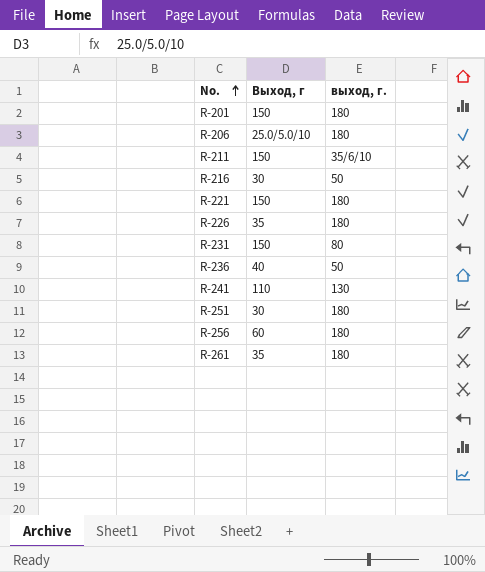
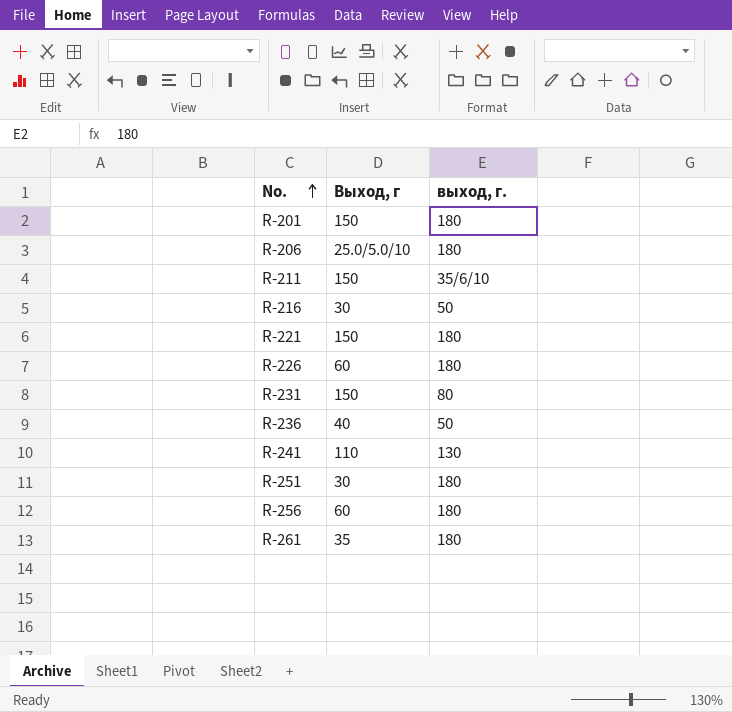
R-226 | Выход, г: 35 -> 60

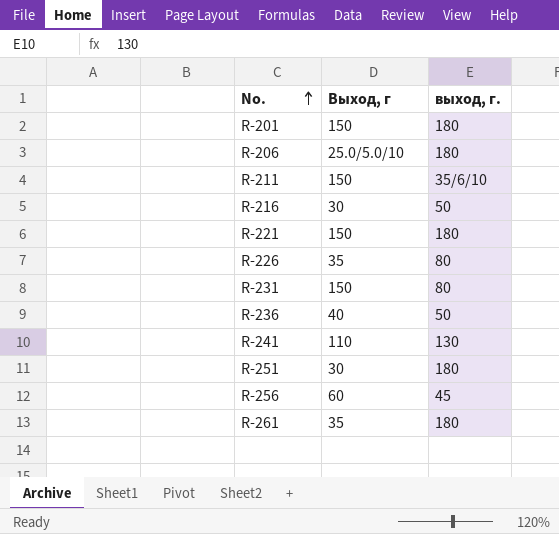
R-226 | Выход, г: 60 -> 35
R-226 | выход, г.: 180 -> 80
R-256 | выход, г.: 180 -> 45

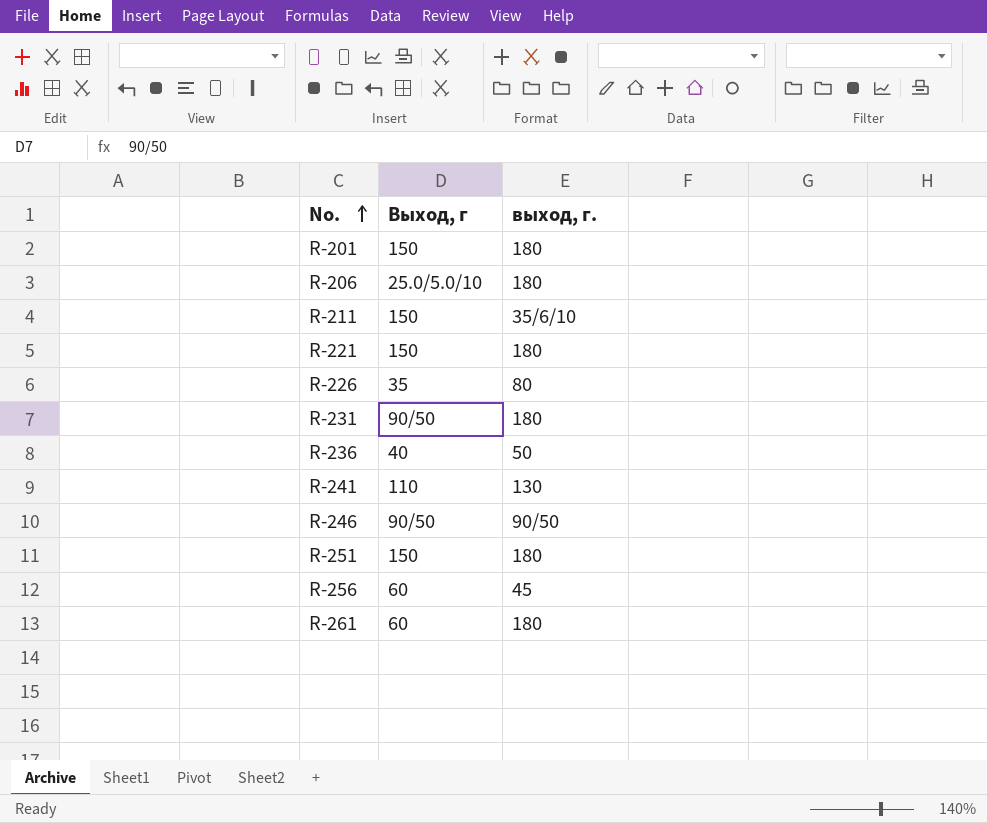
row R-216: 30 | 50 -> none
R-231 | Выход, г: 150 -> 90/50
R-231 | выход, г.: 80 -> 180
row R-246: none -> 90/50 | 90/50
R-251 | Выход, г: 30 -> 150
R-261 | Выход, г: 35 -> 60

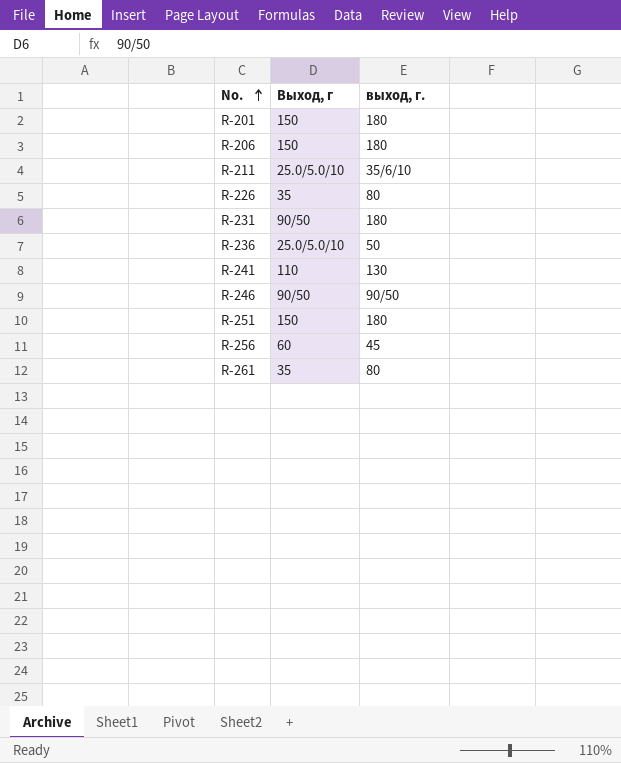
row R-221: 150 | 180 -> none
R-206 | Выход, г: 25.0/5.0/10 -> 150
R-211 | Выход, г: 150 -> 25.0/5.0/10
R-236 | Выход, г: 40 -> 25.0/5.0/10
R-261 | Выход, г: 60 -> 35
R-261 | выход, г.: 180 -> 80

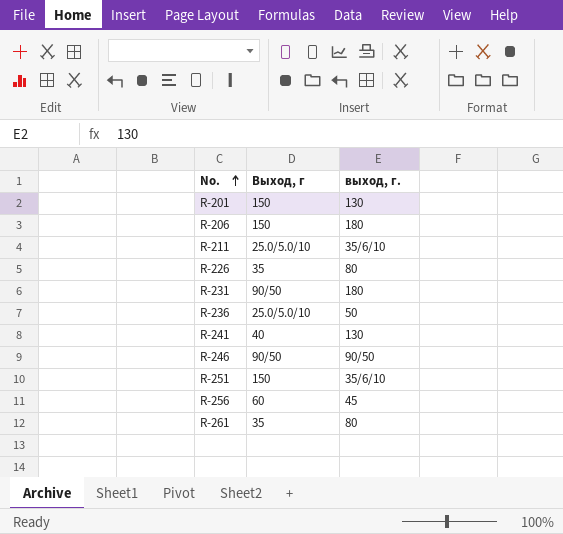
R-201 | выход, г.: 180 -> 130
R-241 | Выход, г: 110 -> 40
R-251 | выход, г.: 180 -> 35/6/10

